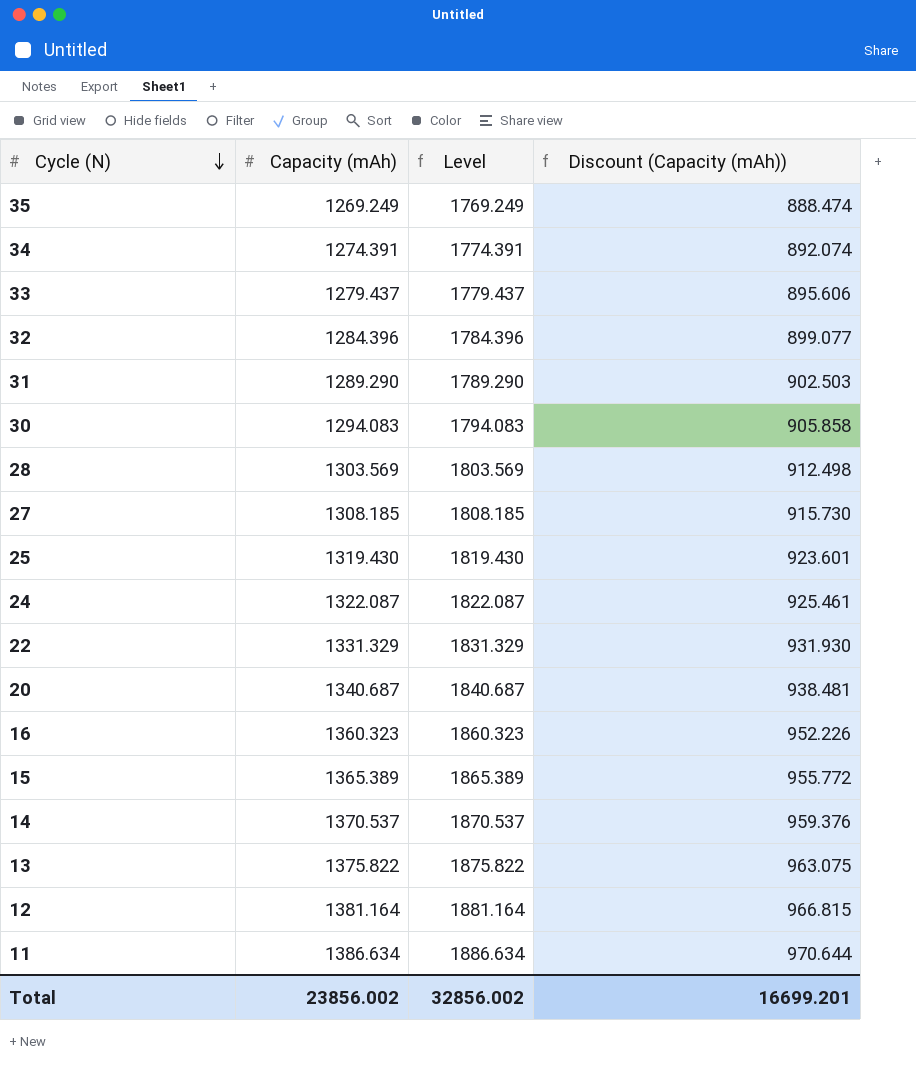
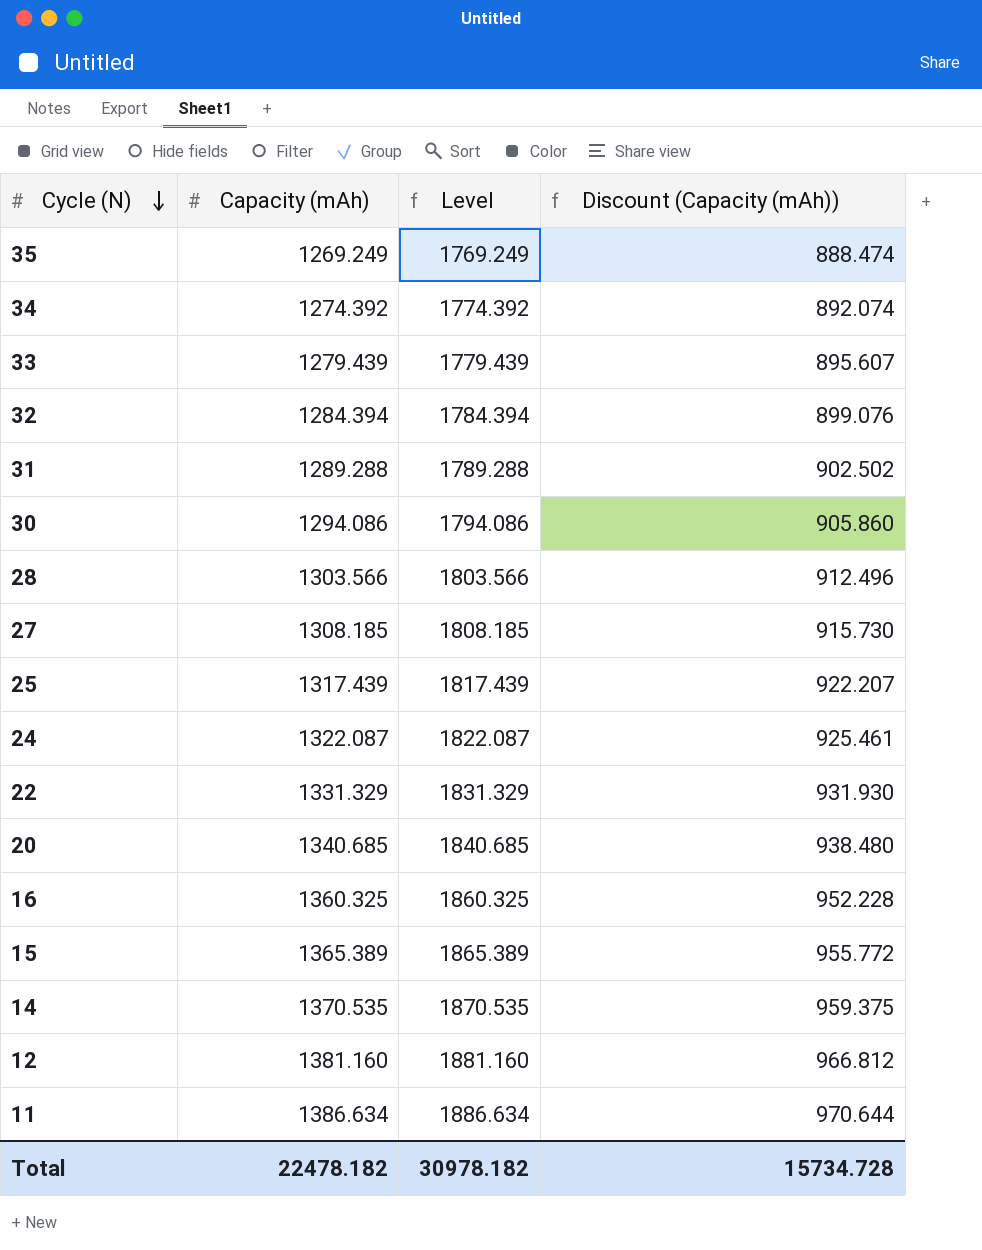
row 13: 1375.822 | 1875.822 | 963.075 -> none
34 | Capacity (mAh): 1274.391 -> 1274.392
34 | Level: 1774.391 -> 1774.392
33 | Capacity (mAh): 1279.437 -> 1279.439
33 | Level: 1779.437 -> 1779.439
33 | Discount (Capacity (mAh)): 895.606 -> 895.607
32 | Capacity (mAh): 1284.396 -> 1284.394
32 | Level: 1784.396 -> 1784.394
32 | Discount (Capacity (mAh)): 899.077 -> 899.076
31 | Capacity (mAh): 1289.290 -> 1289.288
31 | Level: 1789.290 -> 1789.288
31 | Discount (Capacity (mAh)): 902.503 -> 902.502
30 | Capacity (mAh): 1294.083 -> 1294.086
30 | Level: 1794.083 -> 1794.086
30 | Discount (Capacity (mAh)): 905.858 -> 905.860
28 | Capacity (mAh): 1303.569 -> 1303.566
28 | Level: 1803.569 -> 1803.566
28 | Discount (Capacity (mAh)): 912.498 -> 912.496
25 | Capacity (mAh): 1319.430 -> 1317.439
25 | Level: 1819.430 -> 1817.439
25 | Discount (Capacity (mAh)): 923.601 -> 922.207
20 | Capacity (mAh): 1340.687 -> 1340.685
20 | Level: 1840.687 -> 1840.685
20 | Discount (Capacity (mAh)): 938.481 -> 938.480
16 | Capacity (mAh): 1360.323 -> 1360.325
16 | Level: 1860.323 -> 1860.325
16 | Discount (Capacity (mAh)): 952.226 -> 952.228
14 | Capacity (mAh): 1370.537 -> 1370.535
14 | Level: 1870.537 -> 1870.535
14 | Discount (Capacity (mAh)): 959.376 -> 959.375
12 | Capacity (mAh): 1381.164 -> 1381.160
12 | Level: 1881.164 -> 1881.160
12 | Discount (Capacity (mAh)): 966.815 -> 966.812
Total | Capacity (mAh): 23856.002 -> 22478.182
Total | Level: 32856.002 -> 30978.182
Total | Discount (Capacity (mAh)): 16699.201 -> 15734.728

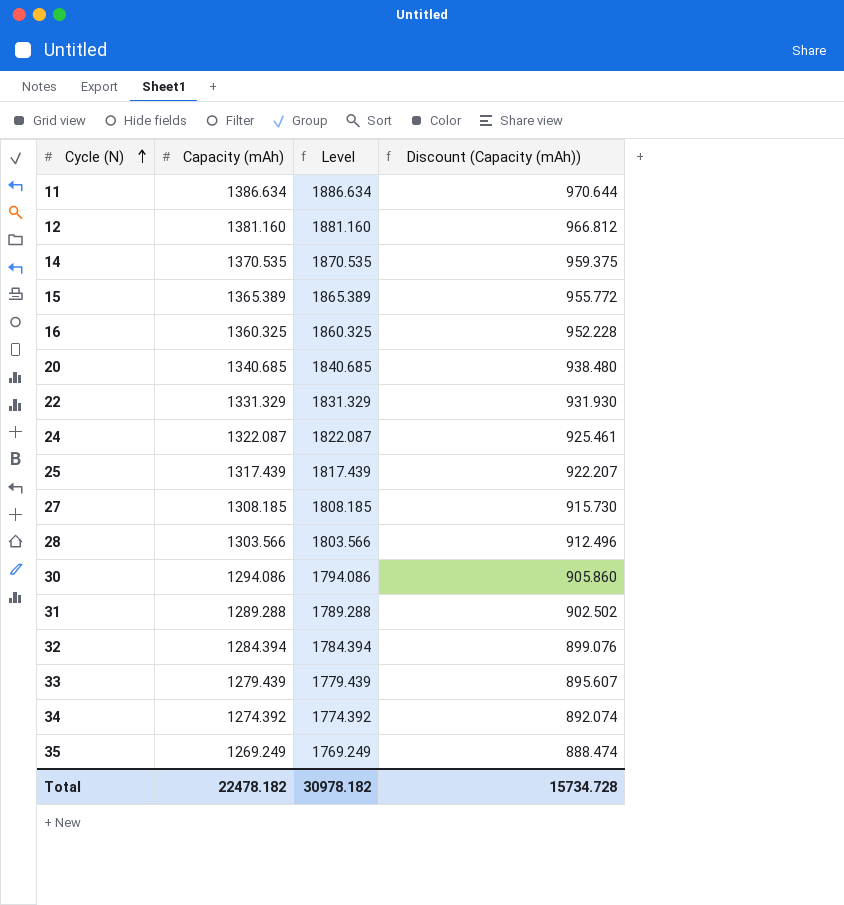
row order: Cycle (N) descending -> Cycle (N) ascending

